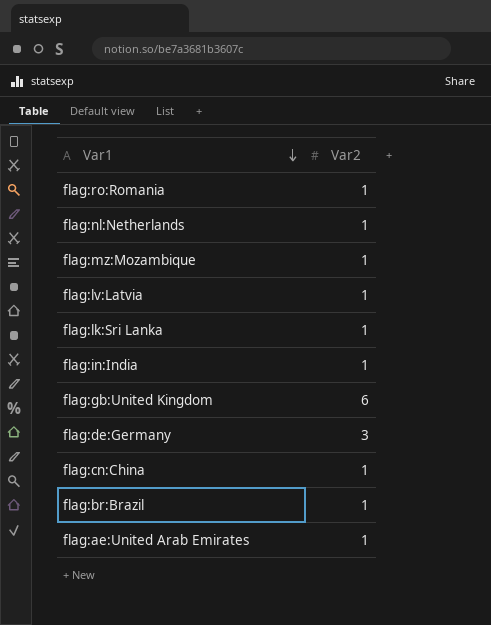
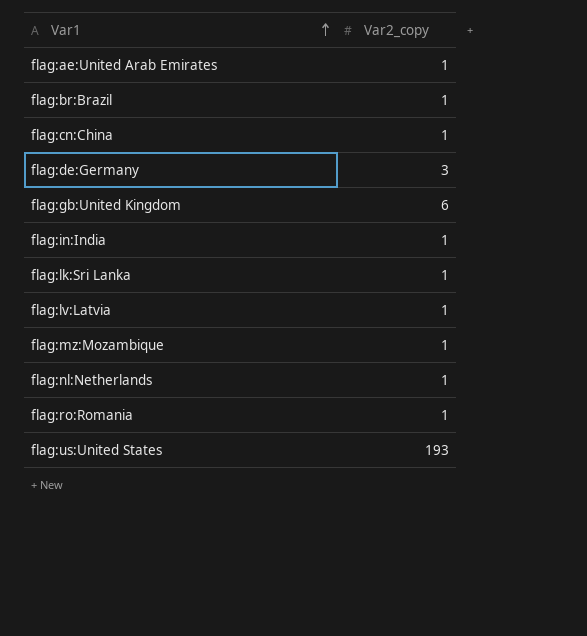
row order: Var1 descending -> Var1 ascending
column name: Var2 -> Var2_copy
row flag:us:United States: none -> 193

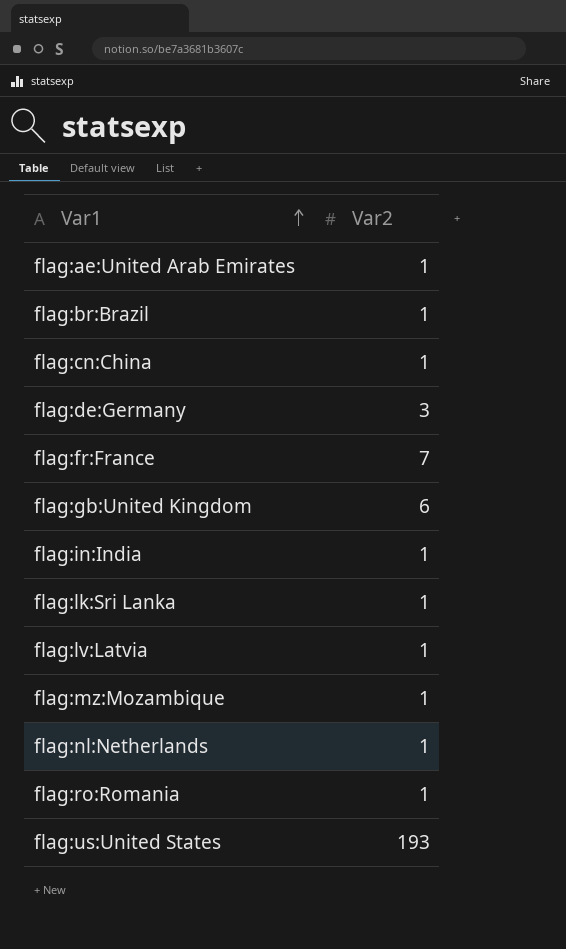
column name: Var2_copy -> Var2
row flag:fr:France: none -> 7

